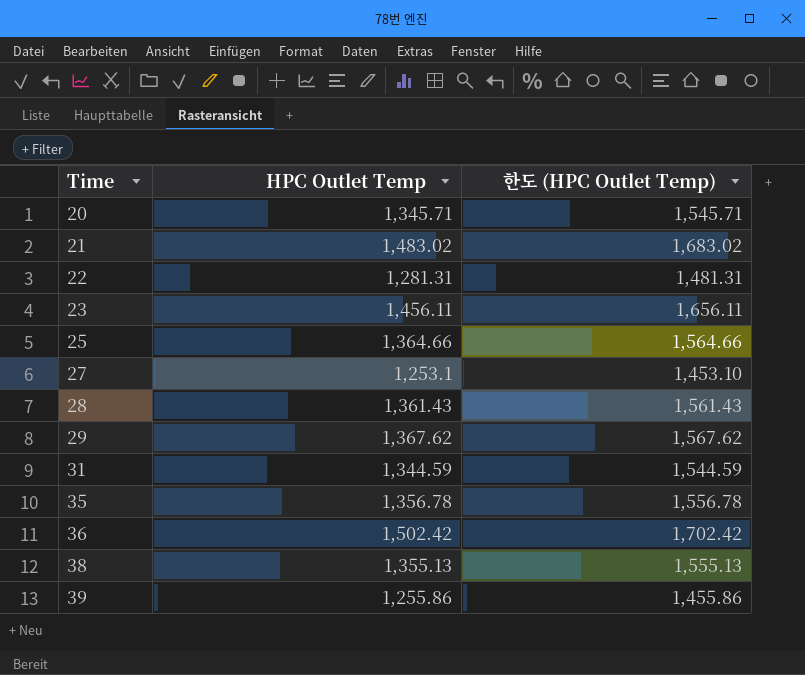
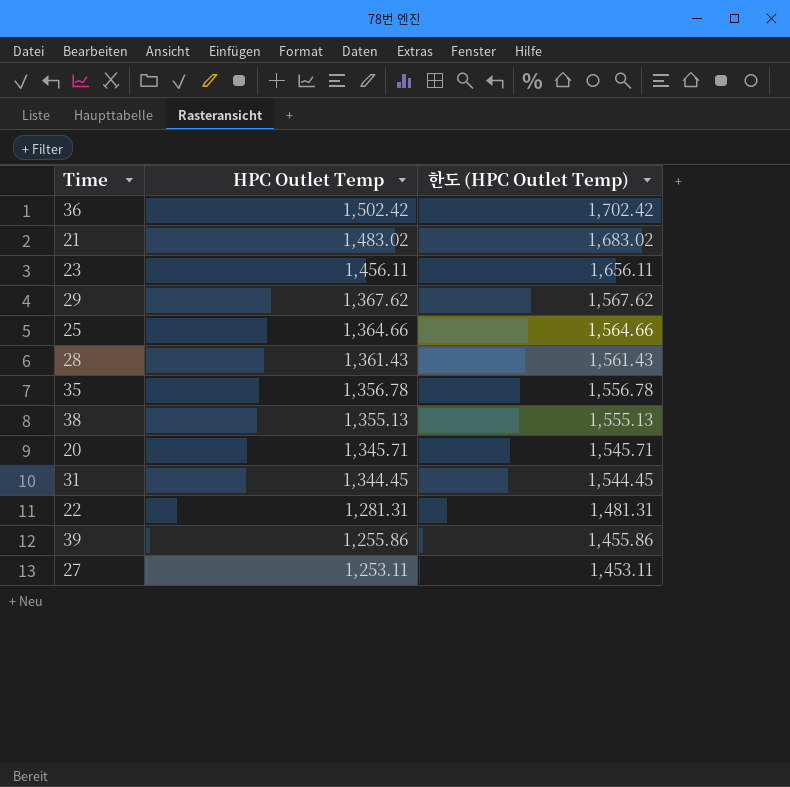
row order: Time ascending -> HPC Outlet Temp descending
31 | HPC Outlet Temp: 1,344.59 -> 1,344.45
31 | 한도 (HPC Outlet Temp): 1,544.59 -> 1,544.45
27 | HPC Outlet Temp: 1,253.1 -> 1,253.11
27 | 한도 (HPC Outlet Temp): 1,453.10 -> 1,453.11

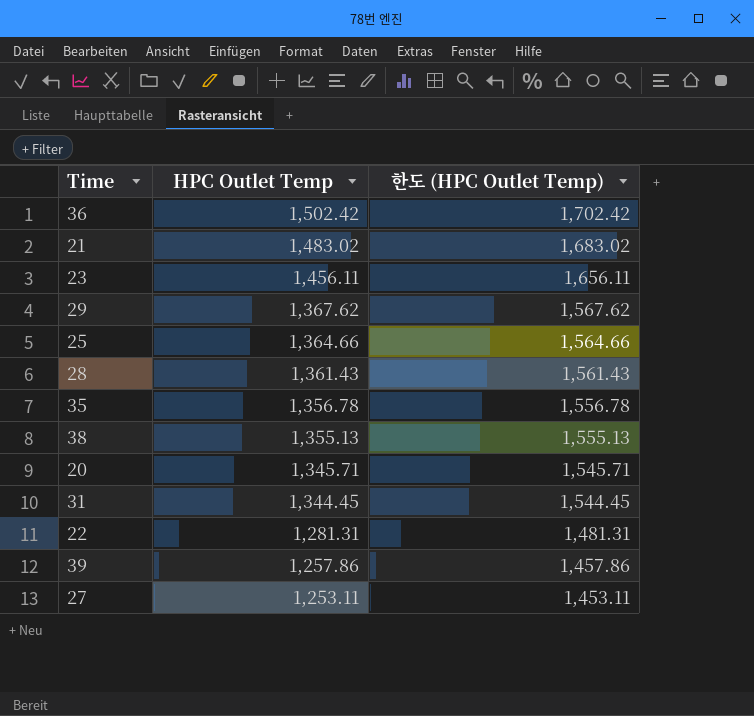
39 | HPC Outlet Temp: 1,255.86 -> 1,257.86
39 | 한도 (HPC Outlet Temp): 1,455.86 -> 1,457.86

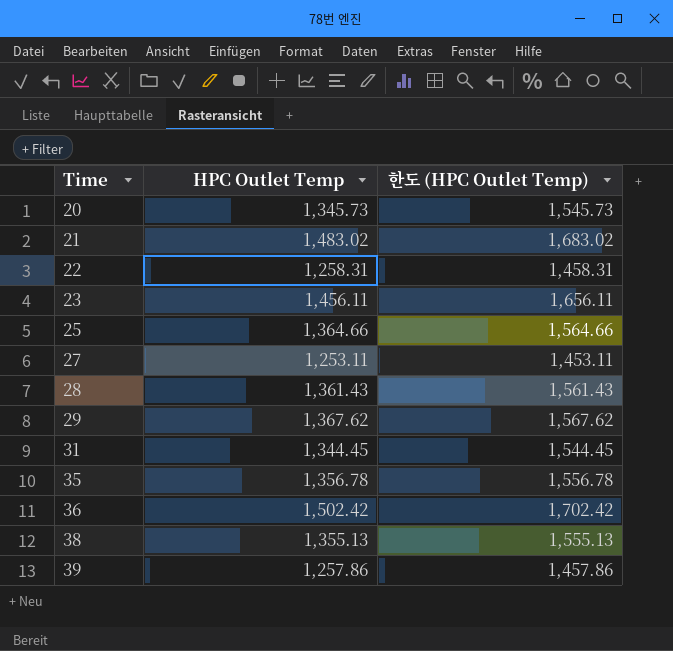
row order: HPC Outlet Temp descending -> Time ascending
20 | HPC Outlet Temp: 1,345.71 -> 1,345.73
20 | 한도 (HPC Outlet Temp): 1,545.71 -> 1,545.73
22 | HPC Outlet Temp: 1,281.31 -> 1,258.31
22 | 한도 (HPC Outlet Temp): 1,481.31 -> 1,458.31

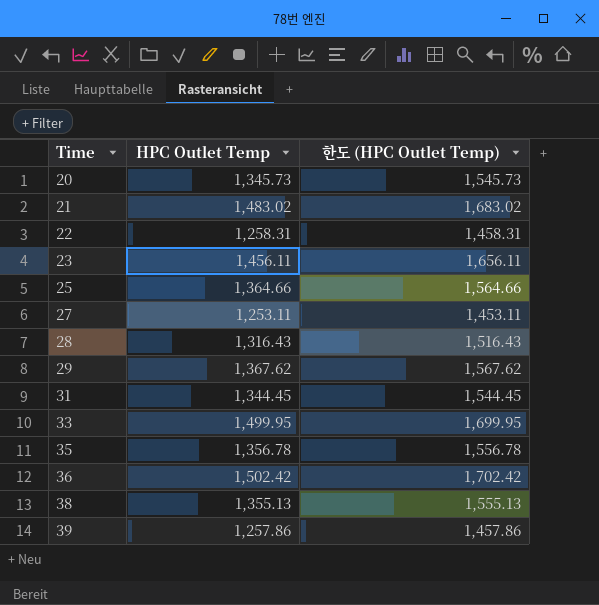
28 | HPC Outlet Temp: 1,361.43 -> 1,316.43
28 | 한도 (HPC Outlet Temp): 1,561.43 -> 1,516.43
row 33: none -> 1,499.95 | 1,699.95

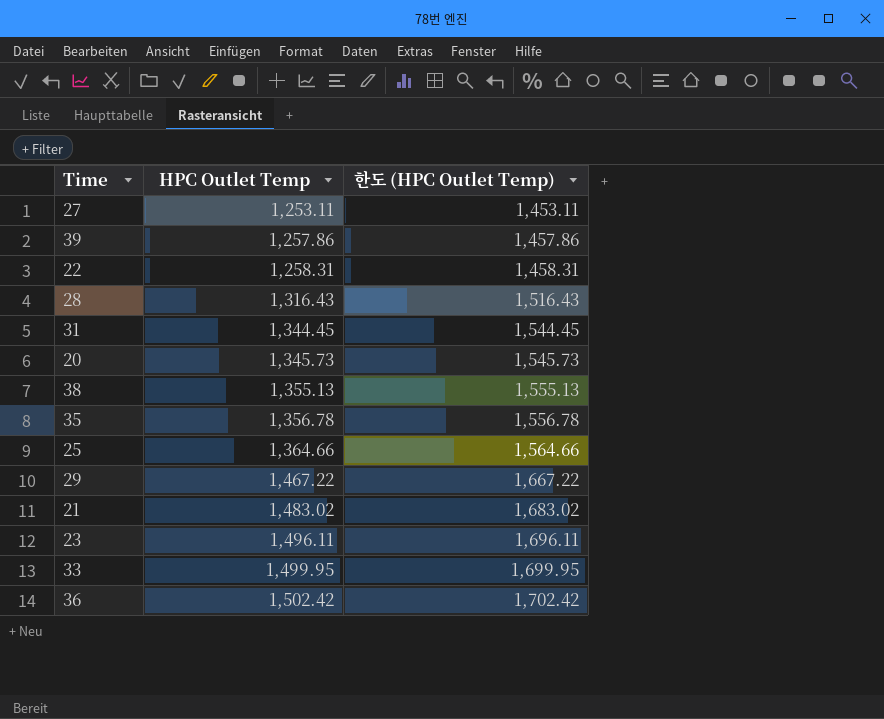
row order: Time ascending -> HPC Outlet Temp ascending
29 | HPC Outlet Temp: 1,367.62 -> 1,467.22
29 | 한도 (HPC Outlet Temp): 1,567.62 -> 1,667.22
23 | HPC Outlet Temp: 1,456.11 -> 1,496.11
23 | 한도 (HPC Outlet Temp): 1,656.11 -> 1,696.11

